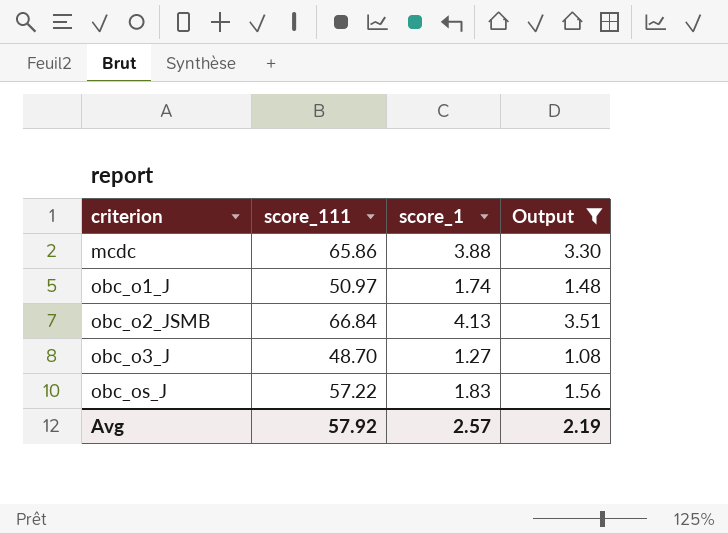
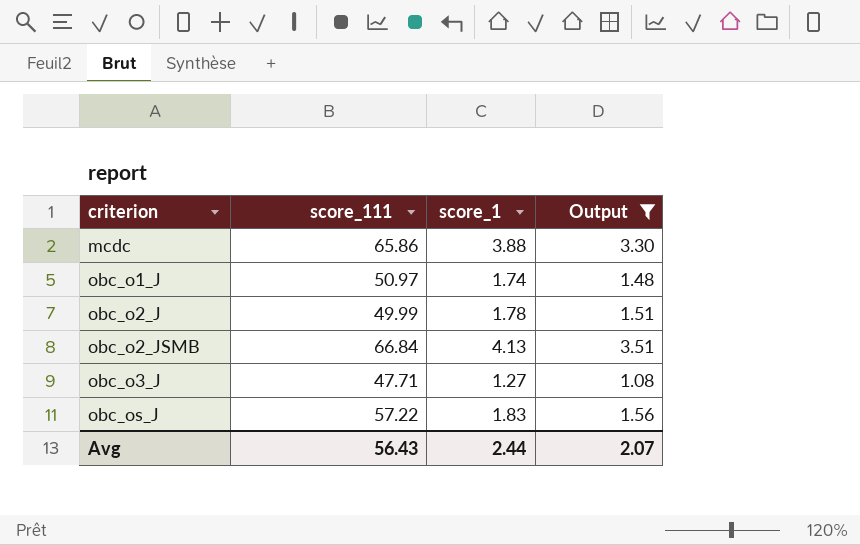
row obc_o2_J: none -> 49.99 | 1.78 | 1.51
obc_o3_J | score_111: 48.70 -> 47.71
Avg | score_111: 57.92 -> 56.43
Avg | score_1: 2.57 -> 2.44
Avg | Output: 2.19 -> 2.07

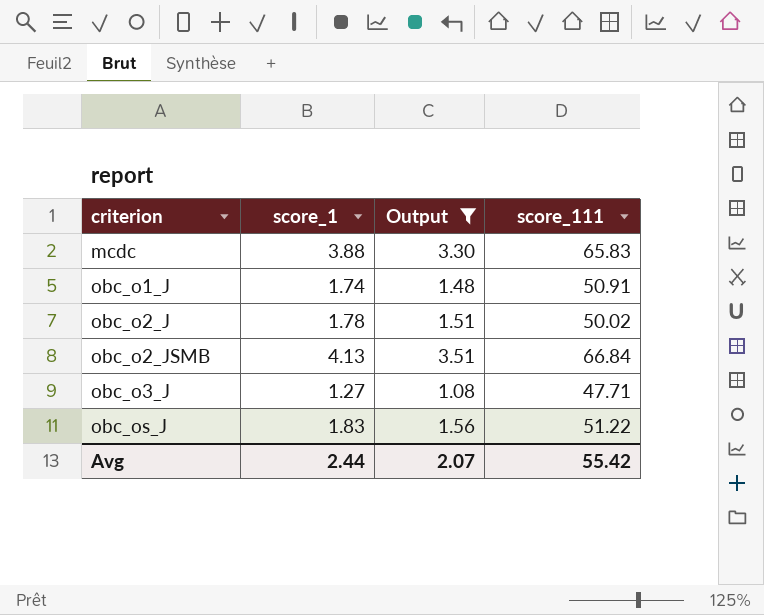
column score_111 | position: 2 -> 4
mcdc | score_111: 65.86 -> 65.83
obc_o1_J | score_111: 50.97 -> 50.91
obc_o2_J | score_111: 49.99 -> 50.02
obc_os_J | score_111: 57.22 -> 51.22
Avg | score_111: 56.43 -> 55.42

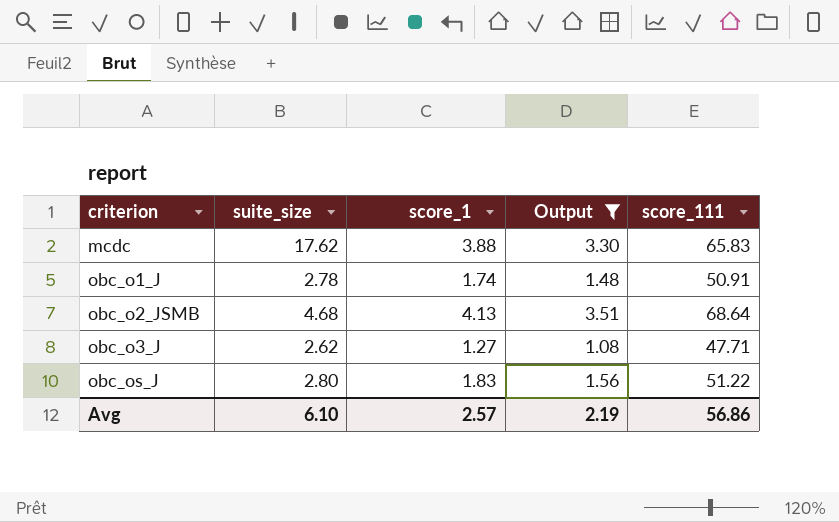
column suite_size | position: none -> 2
row obc_o2_J: 1.78 | 1.51 | 50.02 -> none
obc_o2_JSMB | score_111: 66.84 -> 68.64
Avg | score_1: 2.44 -> 2.57
Avg | Output: 2.07 -> 2.19
Avg | score_111: 55.42 -> 56.86

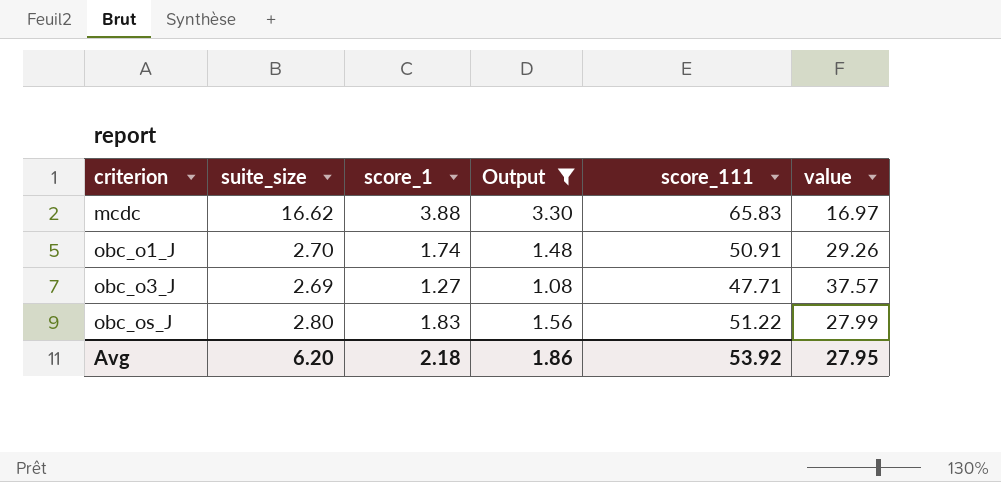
column value | formula: none -> [score_111] / [score_1]
row obc_o2_JSMB: 4.68 | 4.13 | 3.51 | 68.64 -> none
mcdc | suite_size: 17.62 -> 16.62
obc_o1_J | suite_size: 2.78 -> 2.70
obc_o3_J | suite_size: 2.62 -> 2.69
Avg | suite_size: 6.10 -> 6.20
Avg | score_1: 2.57 -> 2.18
Avg | Output: 2.19 -> 1.86
Avg | score_111: 56.86 -> 53.92

